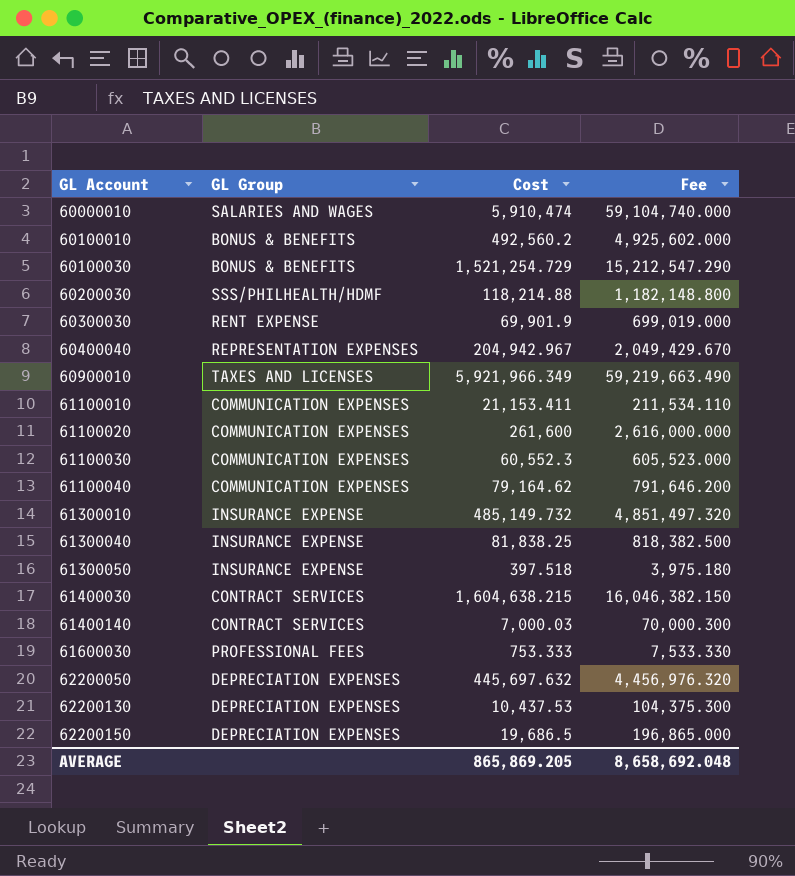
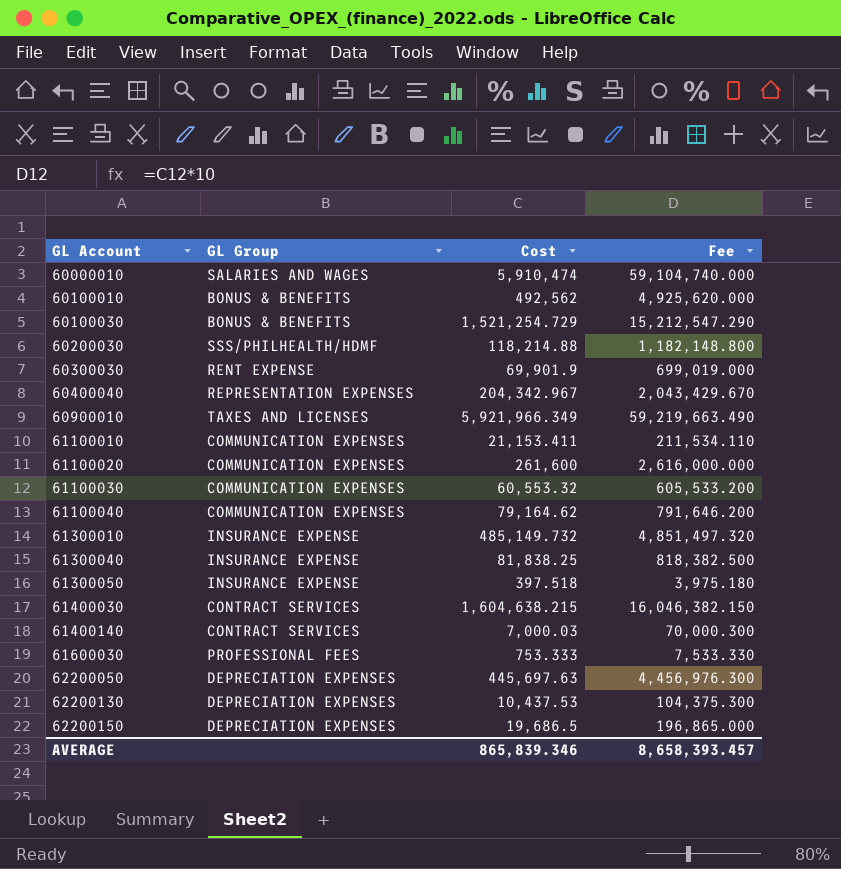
60100010 | Cost: 492,560.2 -> 492,562
60100010 | Fee: 4,925,602.000 -> 4,925,620.000
60400040 | Cost: 204,942.967 -> 204,342.967
60400040 | Fee: 2,049,429.670 -> 2,043,429.670
61100030 | Cost: 60,552.3 -> 60,553.32
61100030 | Fee: 605,523.000 -> 605,533.200
62200050 | Cost: 445,697.632 -> 445,697.63
62200050 | Fee: 4,456,976.320 -> 4,456,976.300
AVERAGE | Cost: 865,869.205 -> 865,839.346
AVERAGE | Fee: 8,658,692.048 -> 8,658,393.457

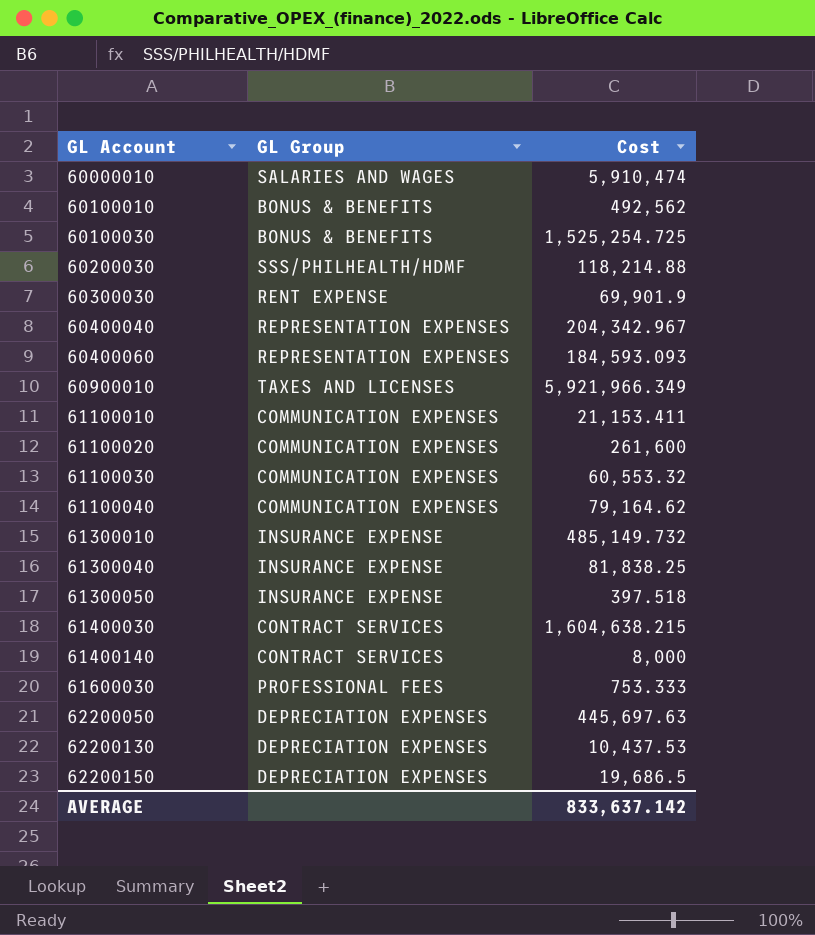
column Fee | formula: [Cost] * 10 -> none
60100030 | Cost: 1,521,254.729 -> 1,525,254.725
row 60400060: none -> REPRESENTATION EXPENSES | 184,593.093
61400140 | Cost: 7,000.03 -> 8,000
AVERAGE | Cost: 865,839.346 -> 833,637.142

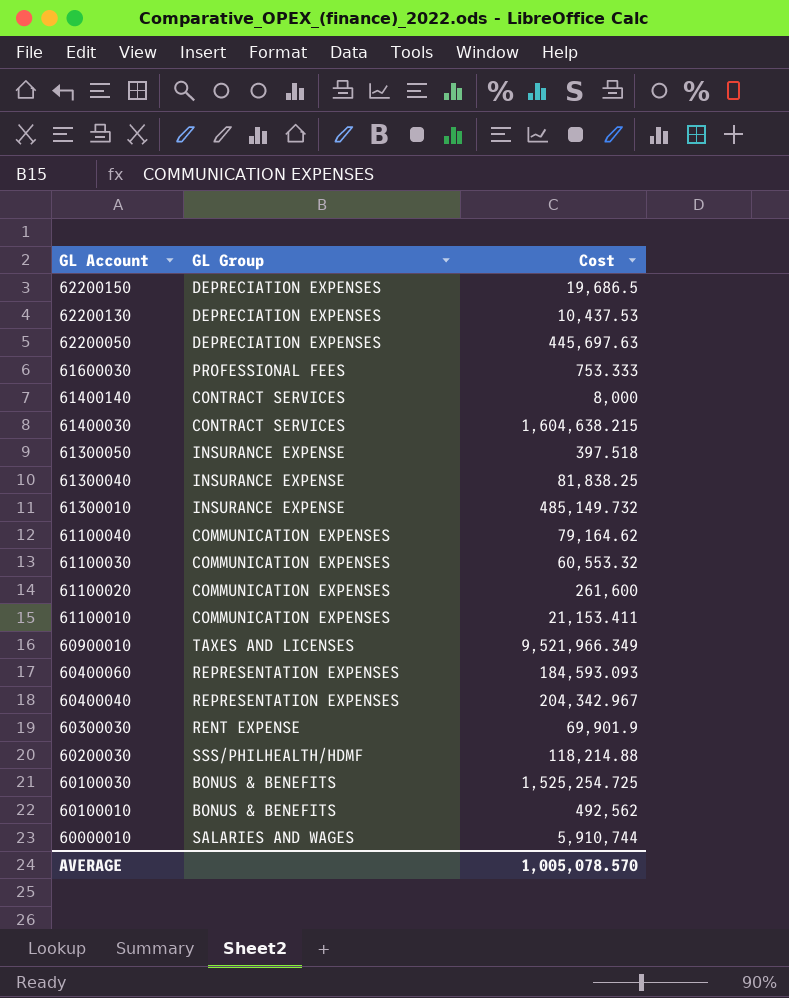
row order: GL Account ascending -> GL Account descending
60900010 | Cost: 5,921,966.349 -> 9,521,966.349
60000010 | Cost: 5,910,474 -> 5,910,744
AVERAGE | Cost: 833,637.142 -> 1,005,078.570

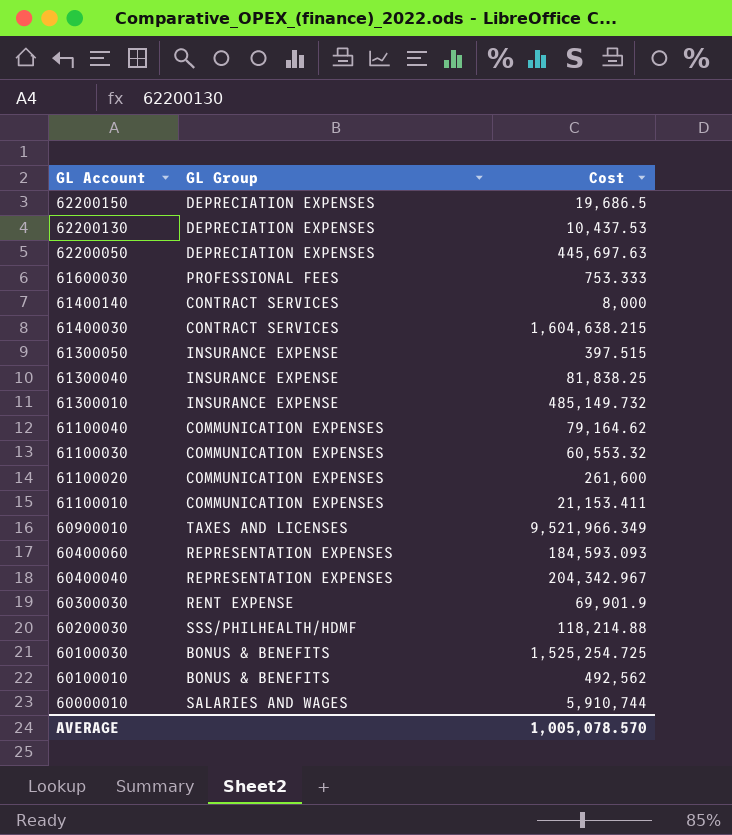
61300050 | Cost: 397.518 -> 397.515

